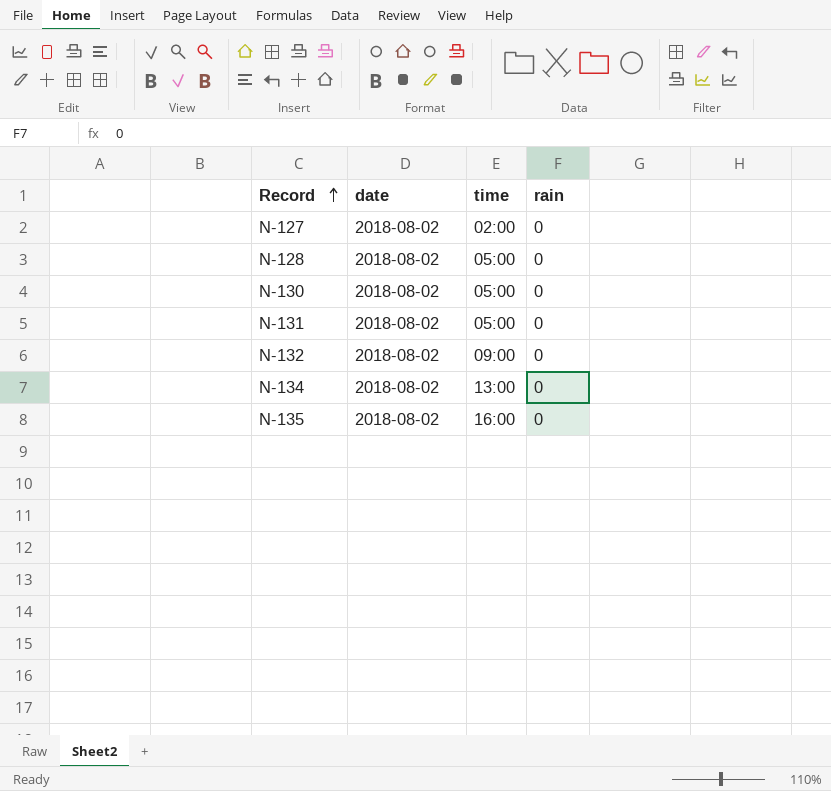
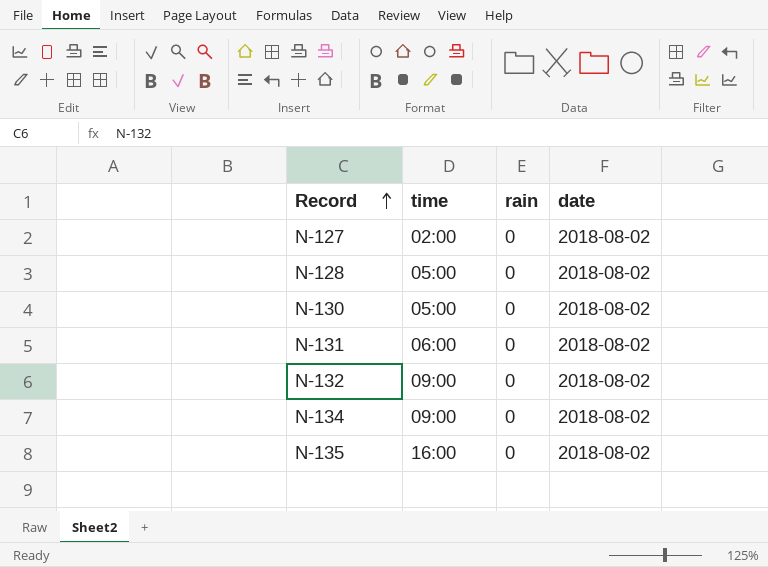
column date | position: 2 -> 4
N-131 | time: 05:00 -> 06:00
N-134 | time: 13:00 -> 09:00

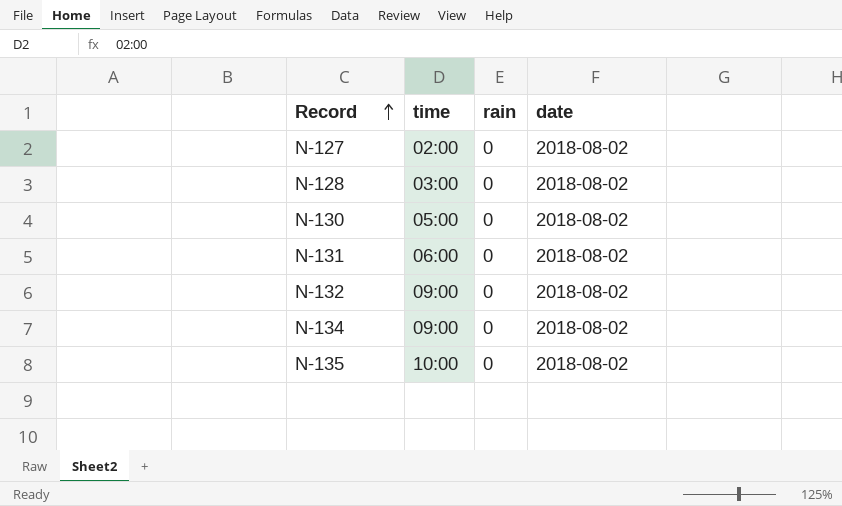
N-128 | time: 05:00 -> 03:00
N-135 | time: 16:00 -> 10:00

